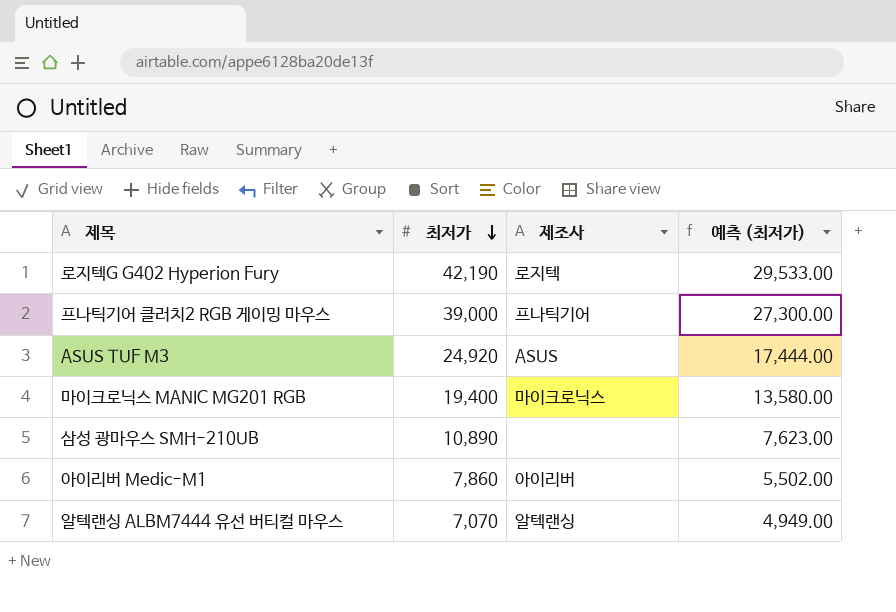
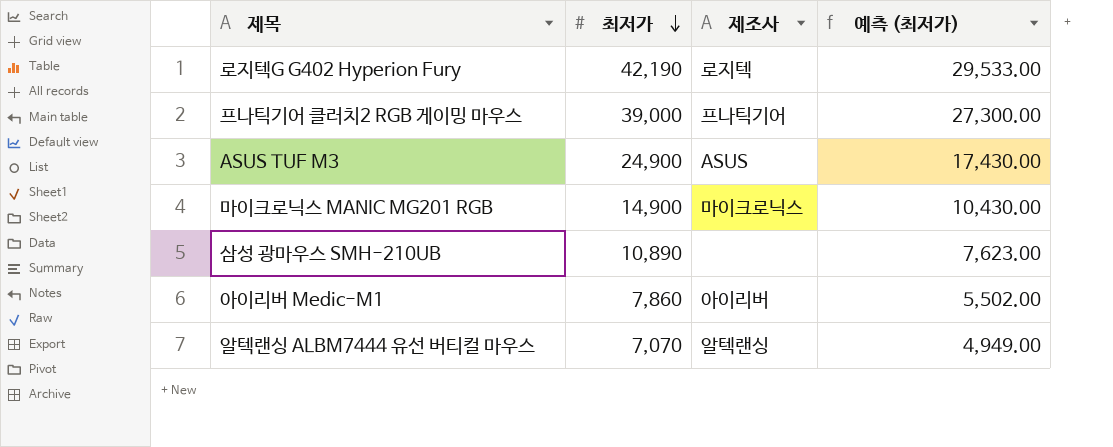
ASUS TUF M3 | 최저가: 24,920 -> 24,900
ASUS TUF M3 | 예측 (최저가): 17,444.00 -> 17,430.00
마이크로닉스 MANIC MG201 RGB | 최저가: 19,400 -> 14,900
마이크로닉스 MANIC MG201 RGB | 예측 (최저가): 13,580.00 -> 10,430.00

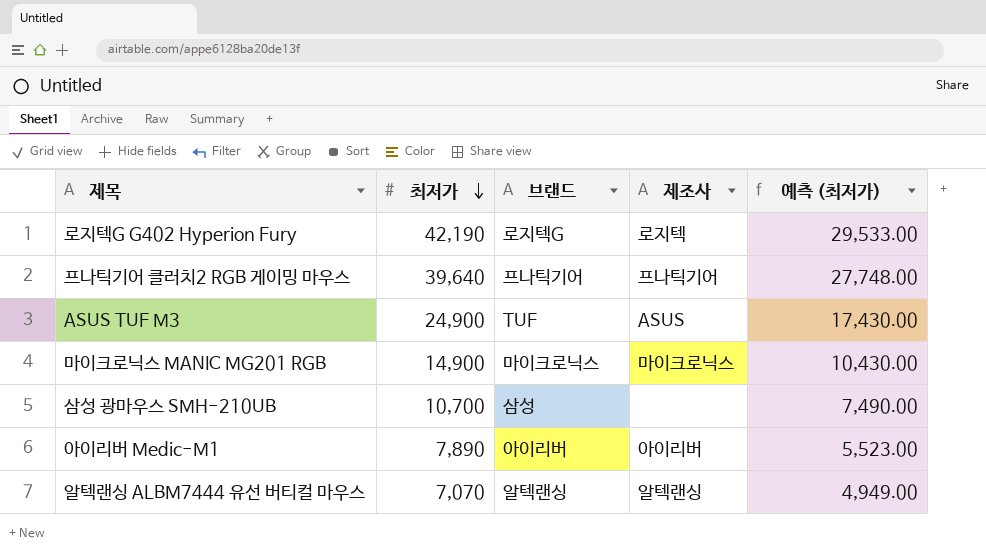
column 브랜드 | position: none -> 3
프나틱기어 클러치2 RGB 게이밍 마우스 | 최저가: 39,000 -> 39,640
프나틱기어 클러치2 RGB 게이밍 마우스 | 예측 (최저가): 27,300.00 -> 27,748.00
삼성 광마우스 SMH-210UB | 최저가: 10,890 -> 10,700
삼성 광마우스 SMH-210UB | 예측 (최저가): 7,623.00 -> 7,490.00
아이리버 Medic-M1 | 최저가: 7,860 -> 7,890
아이리버 Medic-M1 | 예측 (최저가): 5,502.00 -> 5,523.00

